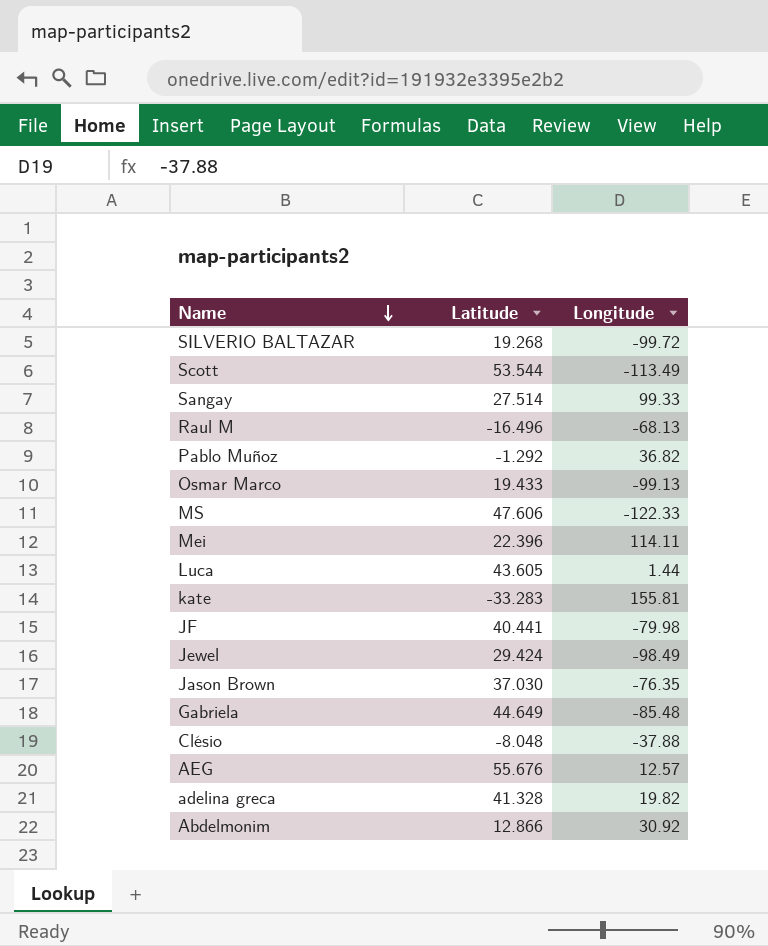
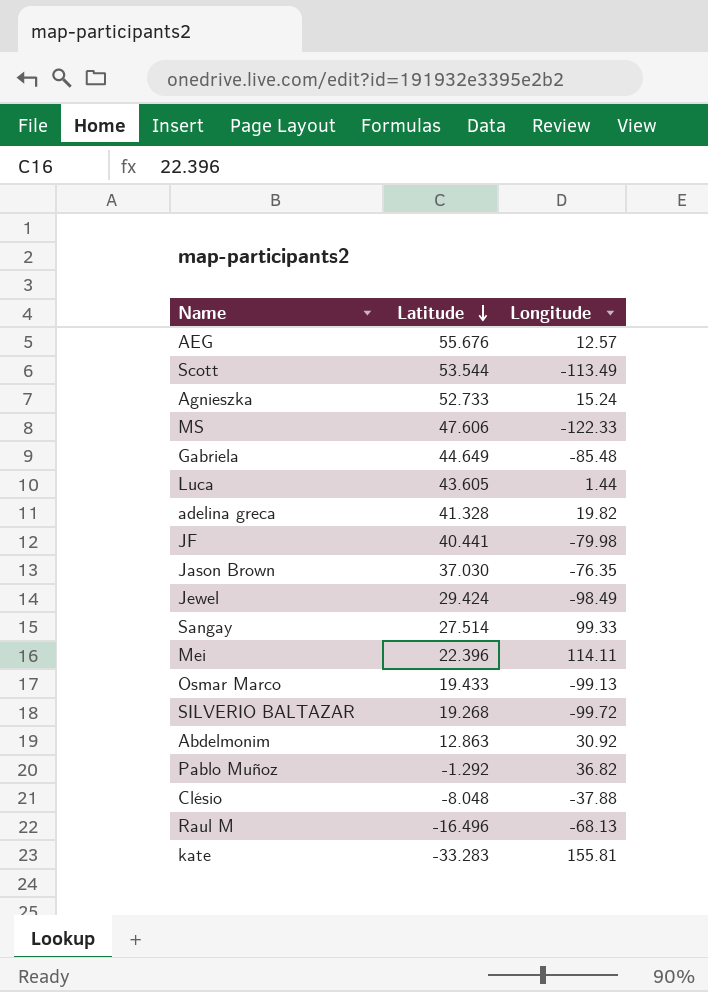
row order: Name descending -> Latitude descending
row Agnieszka: none -> 52.733 | 15.24
Abdelmonim | Latitude: 12.866 -> 12.863

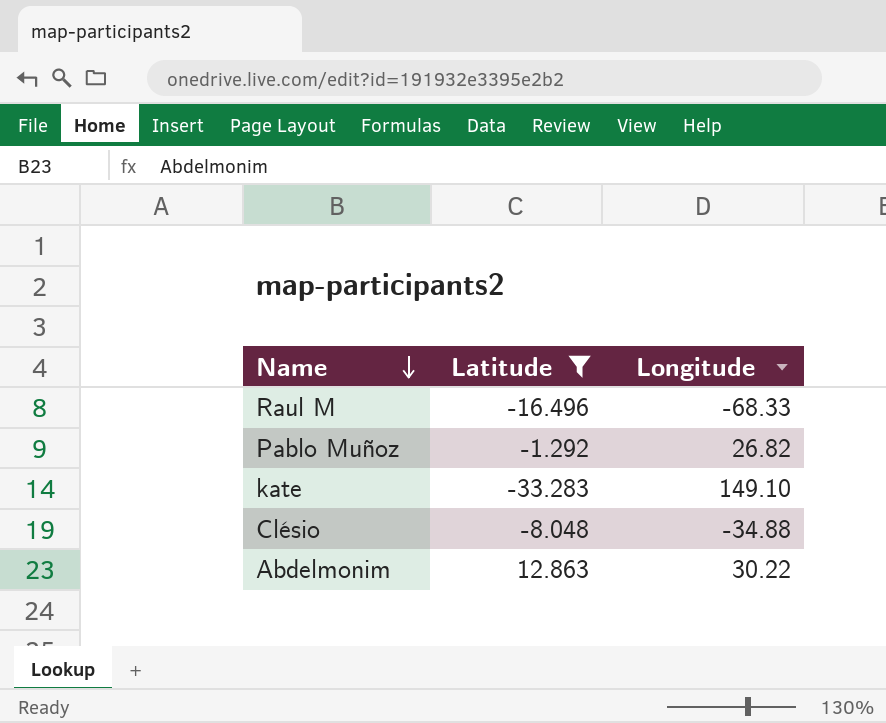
filter: none -> Latitude <= 12.863
row order: Latitude descending -> Name descending
Raul M | Longitude: -68.13 -> -68.33
Pablo Muñoz | Longitude: 36.82 -> 26.82
kate | Longitude: 155.81 -> 149.10
Clésio | Longitude: -37.88 -> -34.88
Abdelmonim | Longitude: 30.92 -> 30.22

